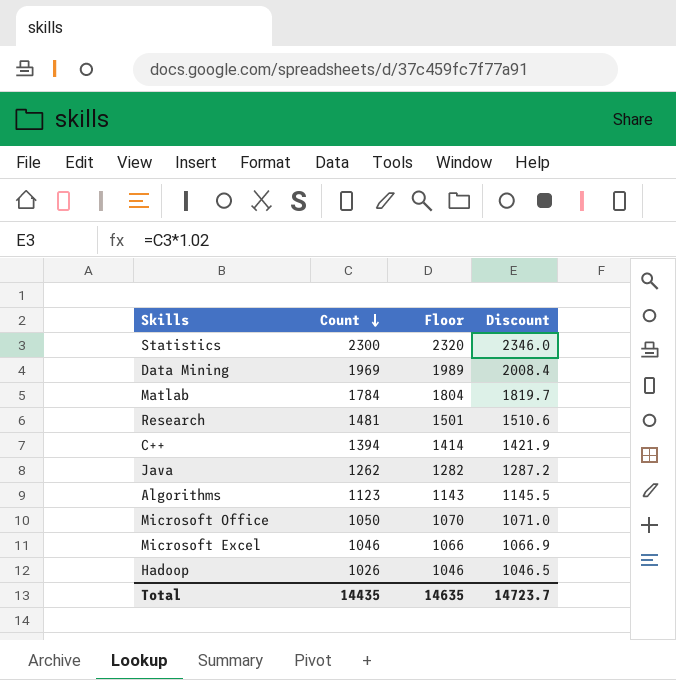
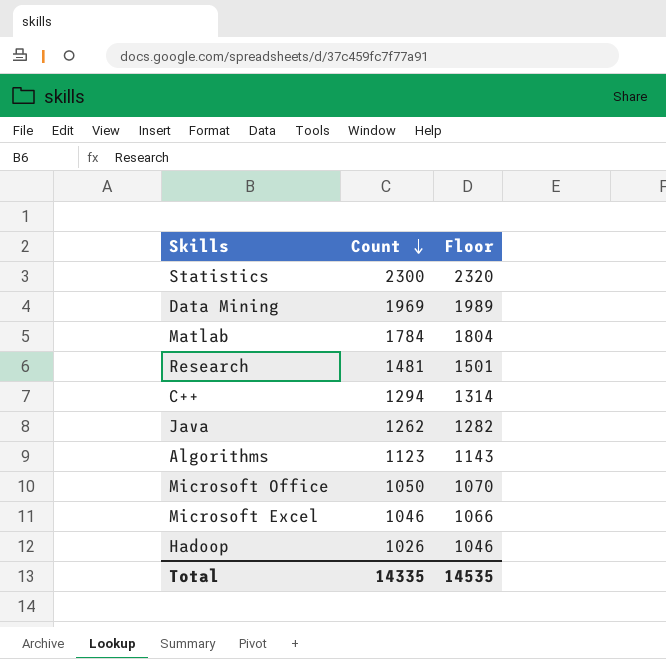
column Discount | formula: [Count] * 1.02 -> none
C++ | Count: 1394 -> 1294
C++ | Floor: 1414 -> 1314
Total | Count: 14435 -> 14335
Total | Floor: 14635 -> 14535

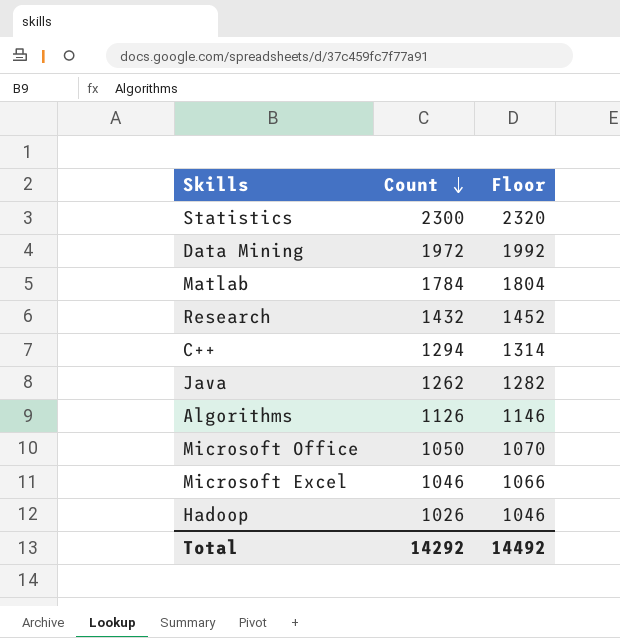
Data Mining | Count: 1969 -> 1972
Data Mining | Floor: 1989 -> 1992
Research | Count: 1481 -> 1432
Research | Floor: 1501 -> 1452
Algorithms | Count: 1123 -> 1126
Algorithms | Floor: 1143 -> 1146
Total | Count: 14335 -> 14292
Total | Floor: 14535 -> 14492

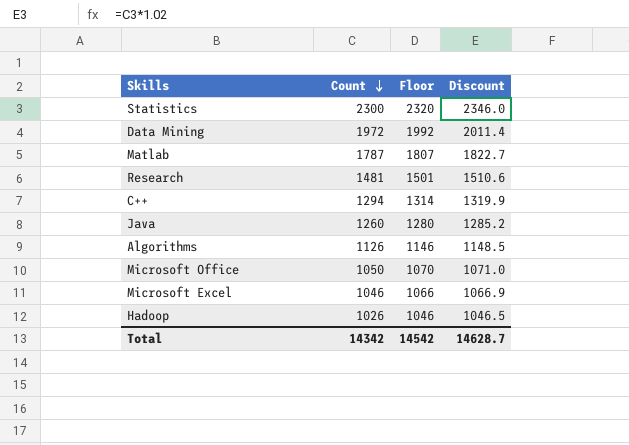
column Discount | formula: none -> [Count] * 1.02
Matlab | Count: 1784 -> 1787
Matlab | Floor: 1804 -> 1807
Research | Count: 1432 -> 1481
Research | Floor: 1452 -> 1501
Java | Count: 1262 -> 1260
Java | Floor: 1282 -> 1280
Total | Count: 14292 -> 14342
Total | Floor: 14492 -> 14542

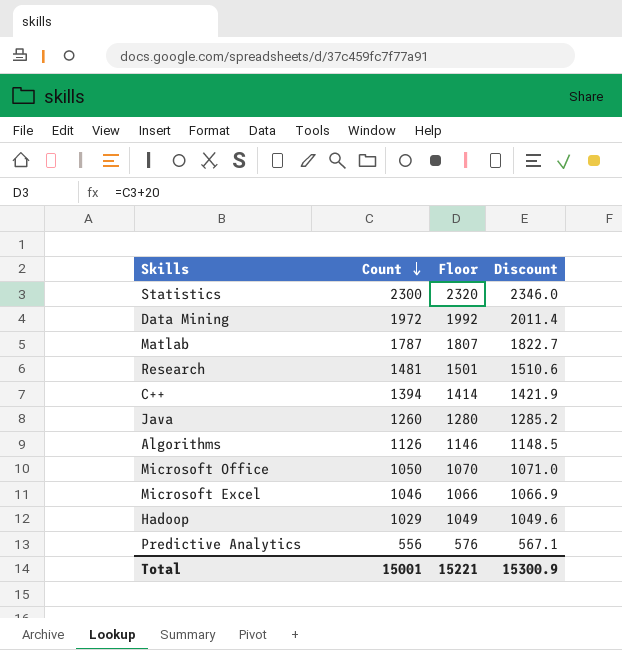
C++ | Count: 1294 -> 1394
C++ | Floor: 1314 -> 1414
C++ | Discount: 1319.9 -> 1421.9
Hadoop | Count: 1026 -> 1029
Hadoop | Floor: 1046 -> 1049
Hadoop | Discount: 1046.5 -> 1049.6
row Predictive Analytics: none -> 556 | 576 | 567.1
Total | Count: 14342 -> 15001
Total | Floor: 14542 -> 15221
Total | Discount: 14628.7 -> 15300.9

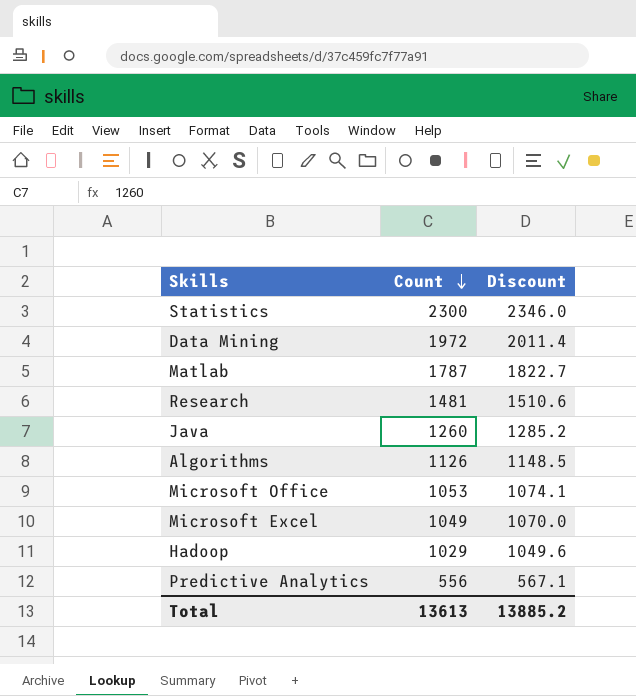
column Floor | formula: [Count] + 20 -> none
row C++: 1394 | 1414 | 1421.9 -> none
Microsoft Office | Count: 1050 -> 1053
Microsoft Office | Discount: 1071.0 -> 1074.1
Microsoft Excel | Count: 1046 -> 1049
Microsoft Excel | Discount: 1066.9 -> 1070.0
Total | Count: 15001 -> 13613
Total | Discount: 15300.9 -> 13885.2

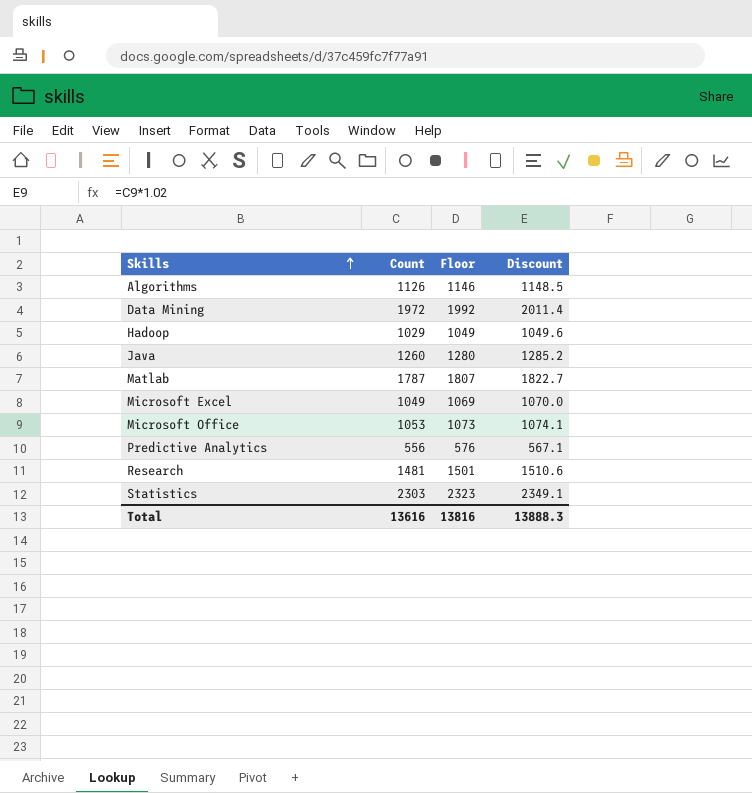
row order: Count descending -> Skills ascending
column Floor | formula: none -> [Count] + 20
Statistics | Count: 2300 -> 2303
Statistics | Discount: 2346.0 -> 2349.1
Total | Count: 13613 -> 13616
Total | Discount: 13885.2 -> 13888.3

